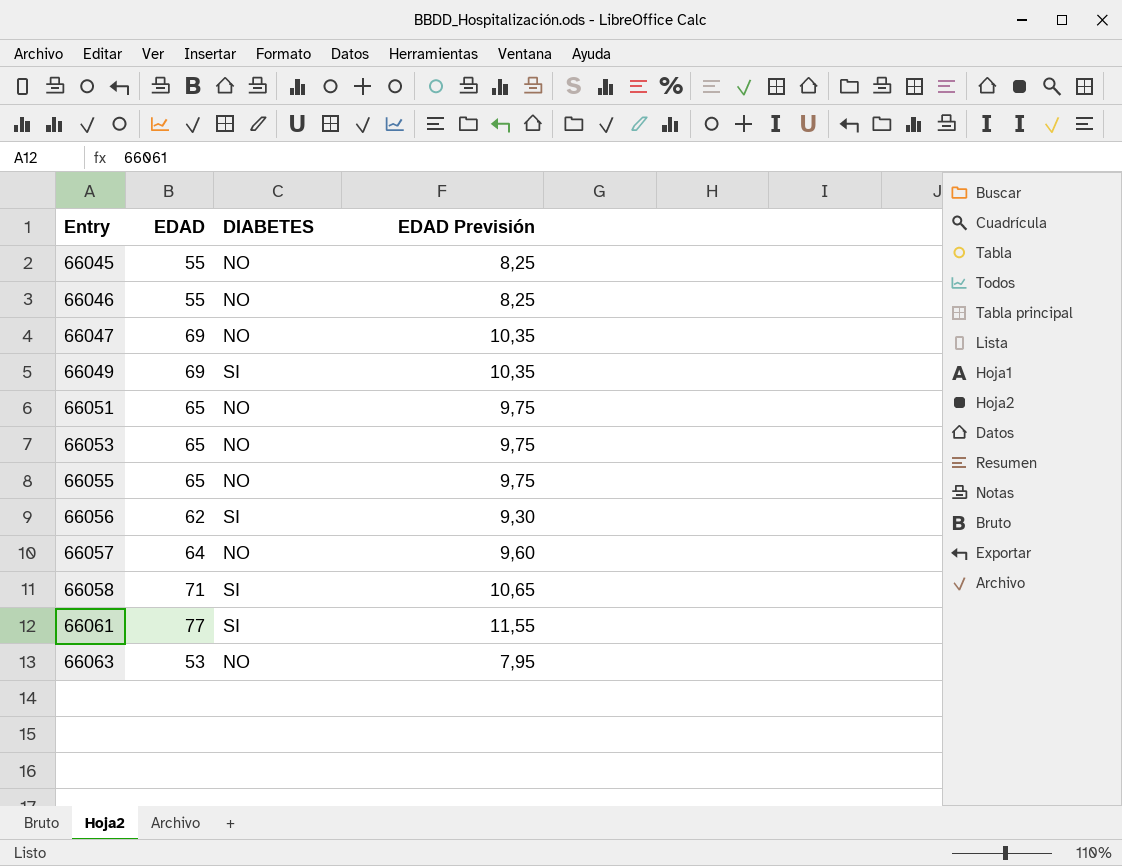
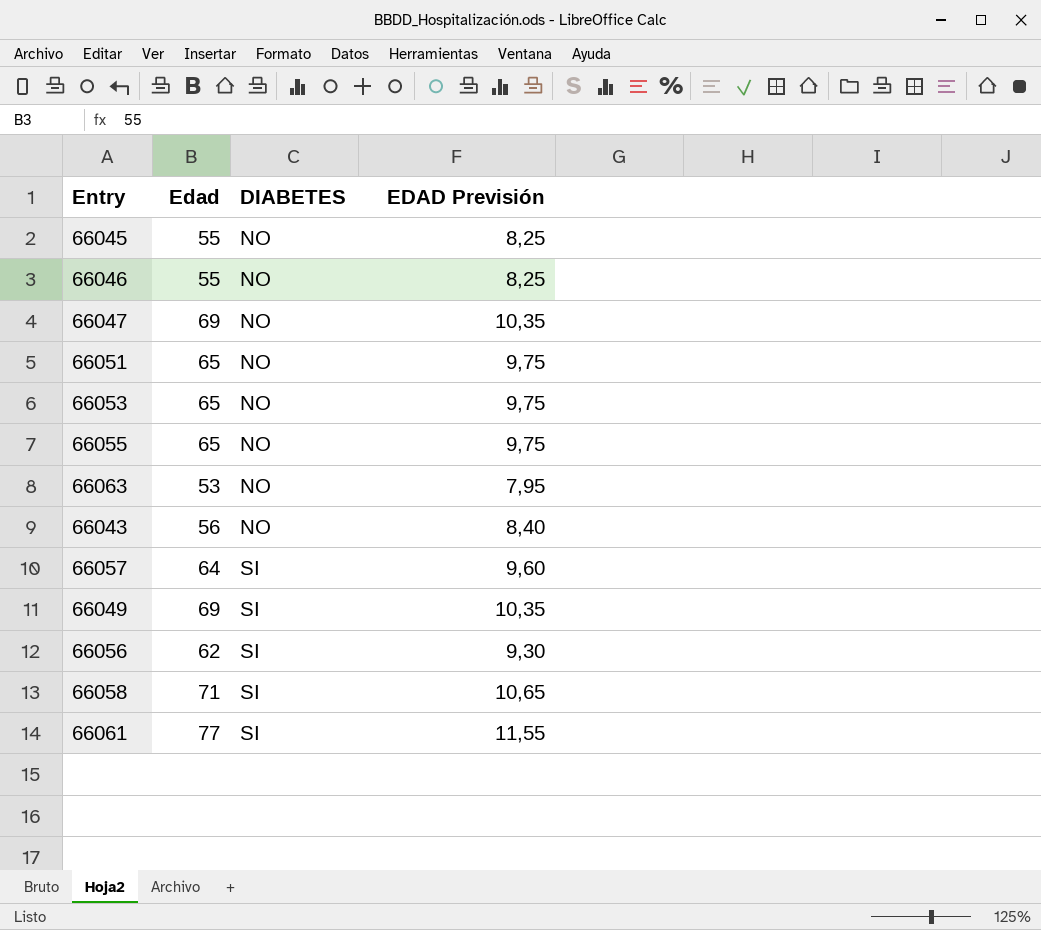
row order: Entry ascending -> DIABETES ascending
column name: EDAD -> Edad
row 66043: none -> 56 | NO | 8,40
66057 | DIABETES: NO -> SI

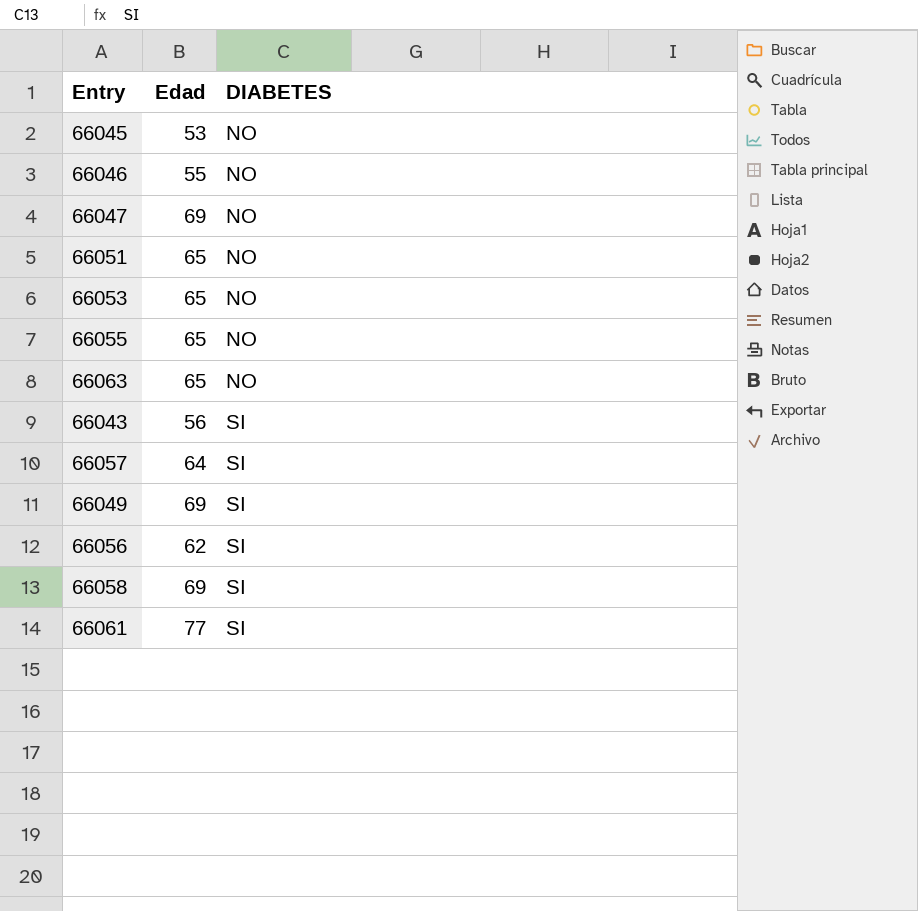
column EDAD Previsión | formula: [Edad] * 0,15 -> none
66045 | Edad: 55 -> 53
66063 | Edad: 53 -> 65
66043 | DIABETES: NO -> SI
66058 | Edad: 71 -> 69

